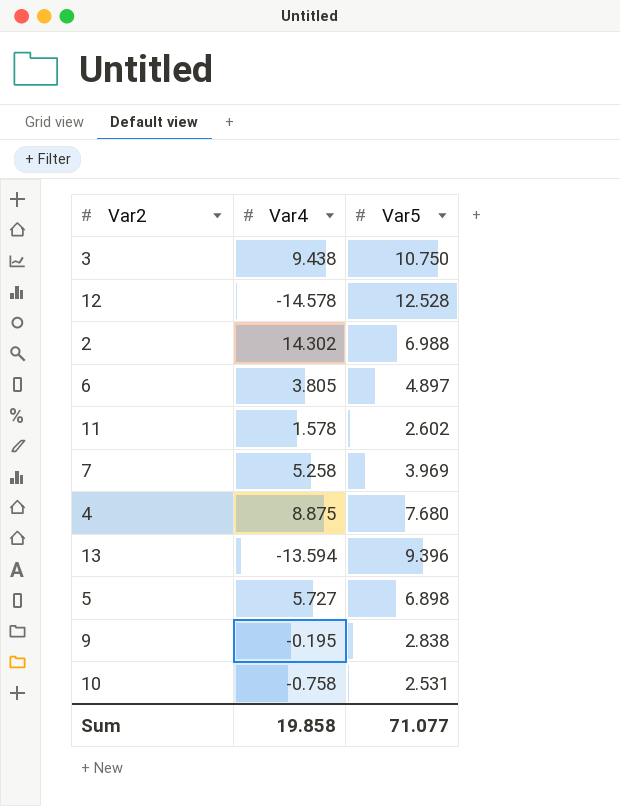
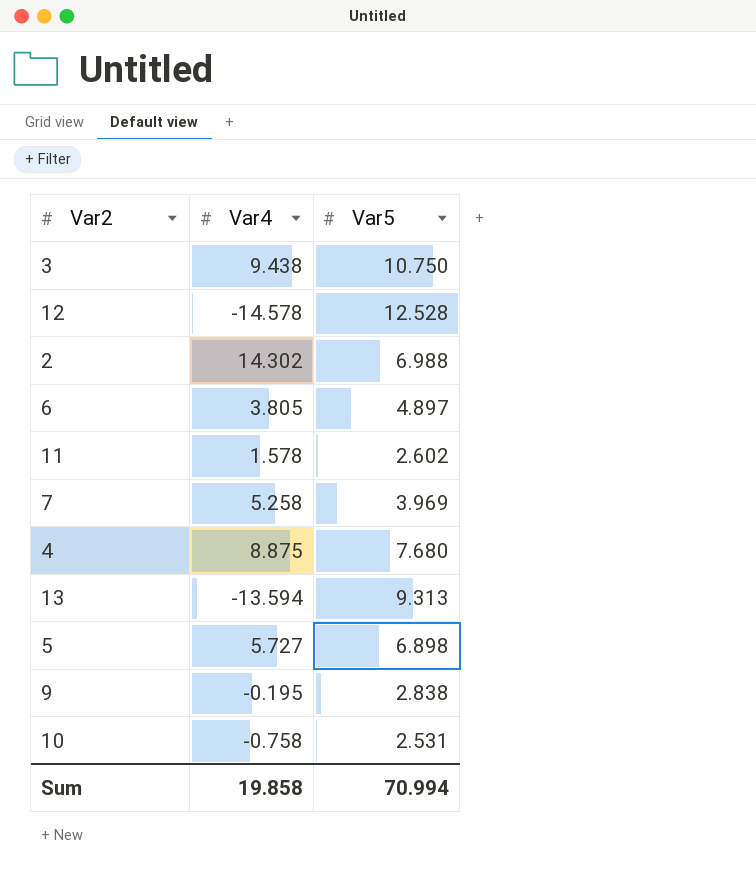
13 | Var5: 9.396 -> 9.313
Sum | Var5: 71.077 -> 70.994

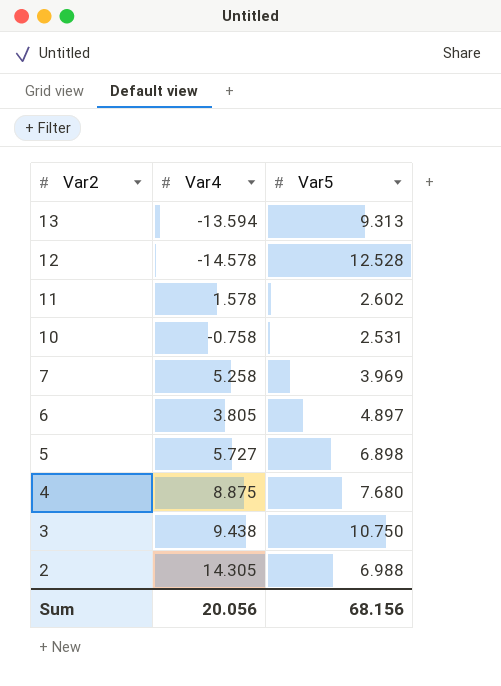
row order: none -> Var2 descending
row 9: -0.195 | 2.838 -> none
2 | Var4: 14.302 -> 14.305
Sum | Var4: 19.858 -> 20.056
Sum | Var5: 70.994 -> 68.156

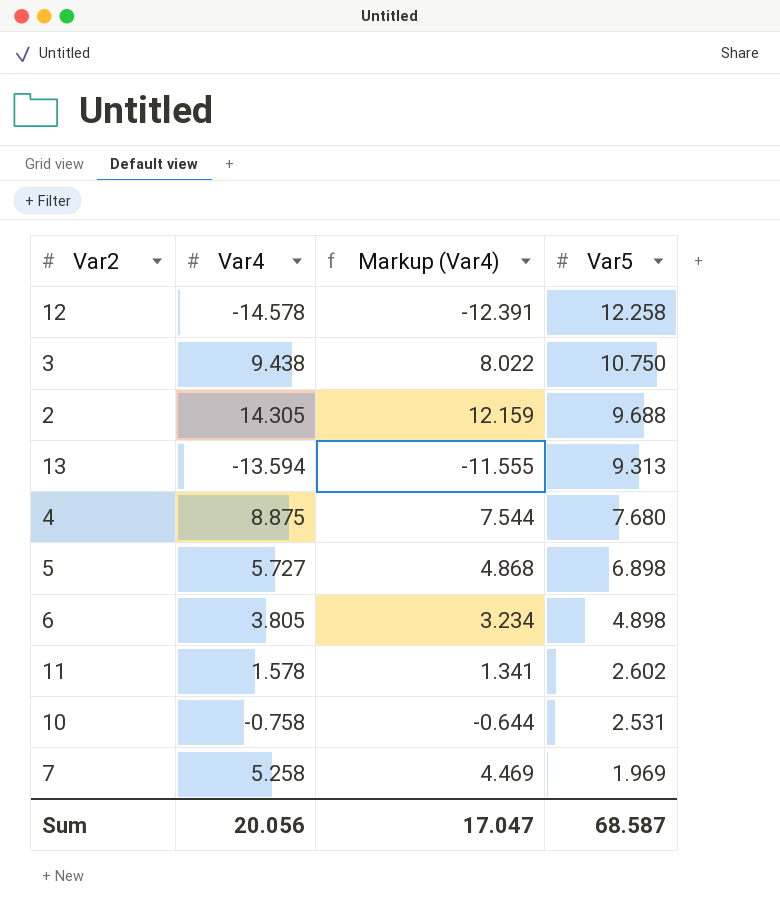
row order: Var2 descending -> Var5 descending
column Markup (Var4) | formula: none -> [Var4] * 0.85
12 | Var5: 12.528 -> 12.258
2 | Var5: 6.988 -> 9.688
6 | Var5: 4.897 -> 4.898
7 | Var5: 3.969 -> 1.969
Sum | Var5: 68.156 -> 68.587

